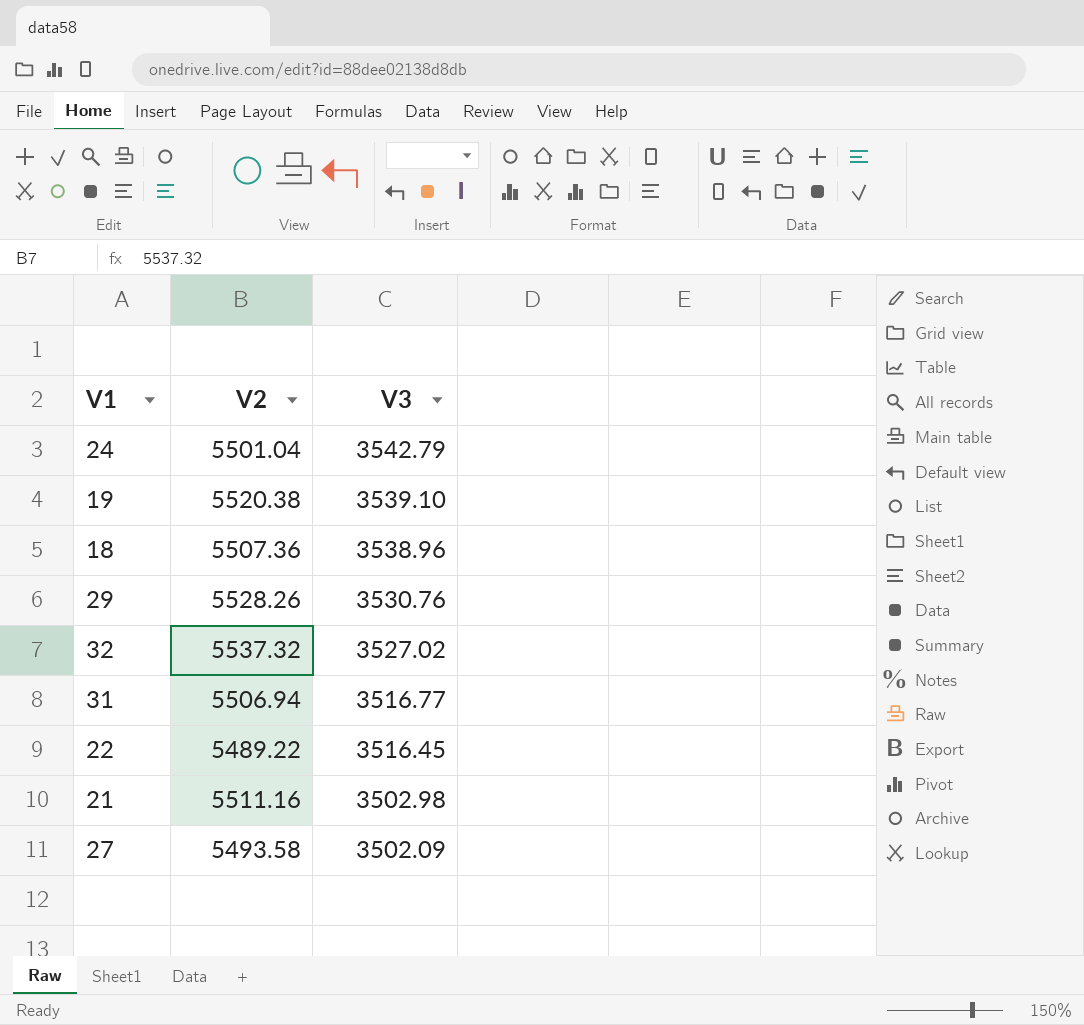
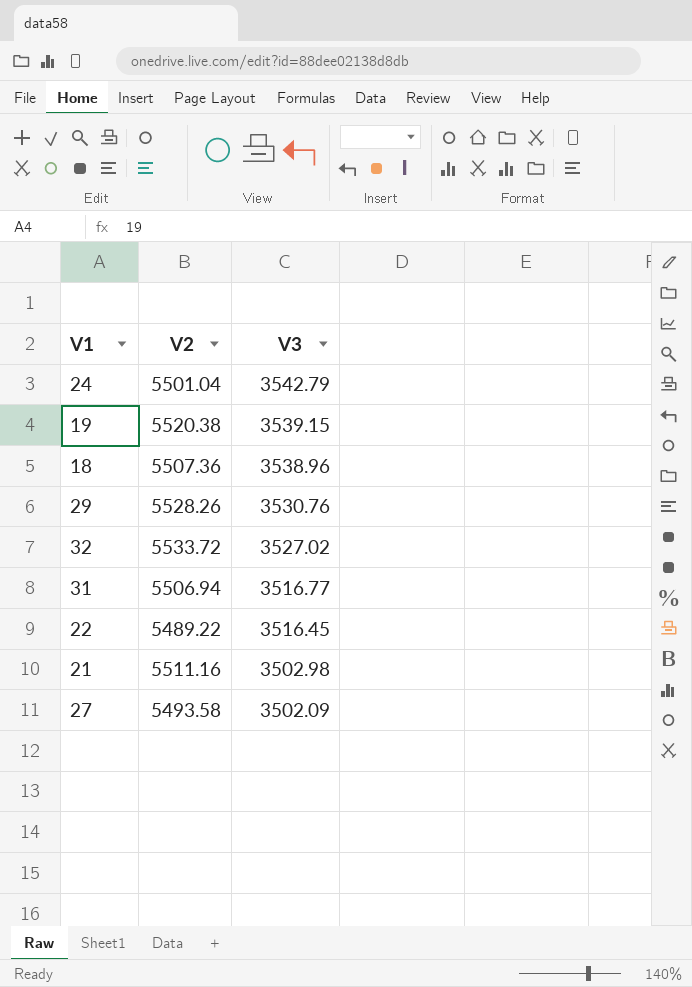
19 | V3: 3539.10 -> 3539.15
32 | V2: 5537.32 -> 5533.72

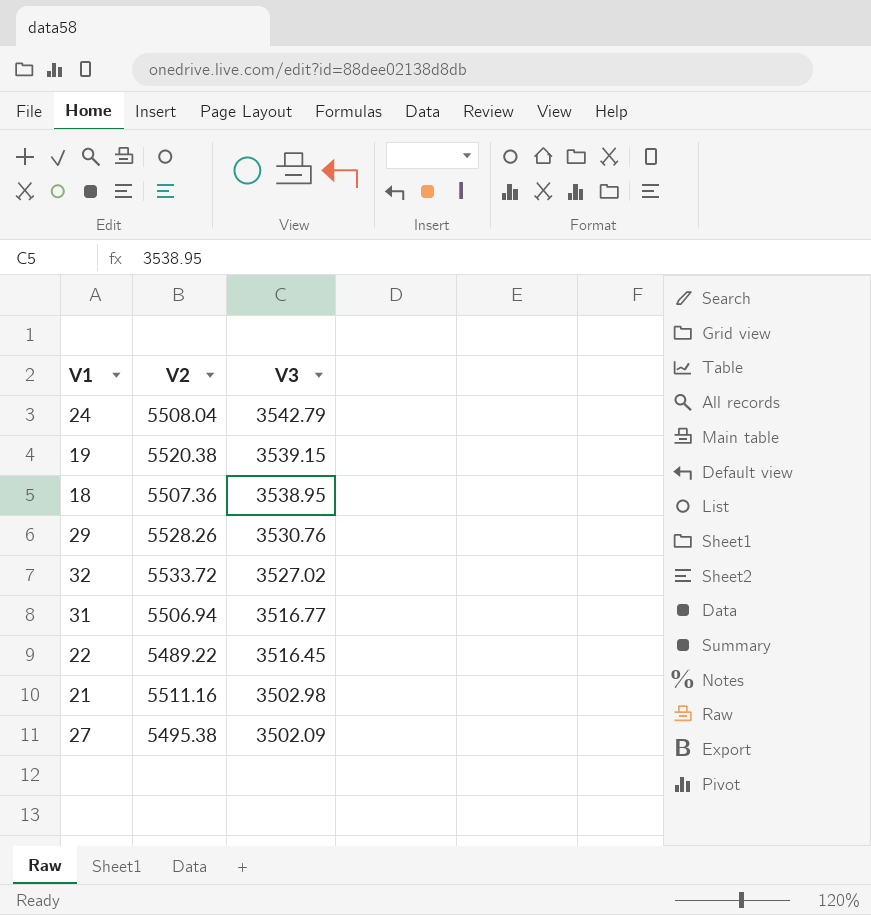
24 | V2: 5501.04 -> 5508.04
18 | V3: 3538.96 -> 3538.95
27 | V2: 5493.58 -> 5495.38

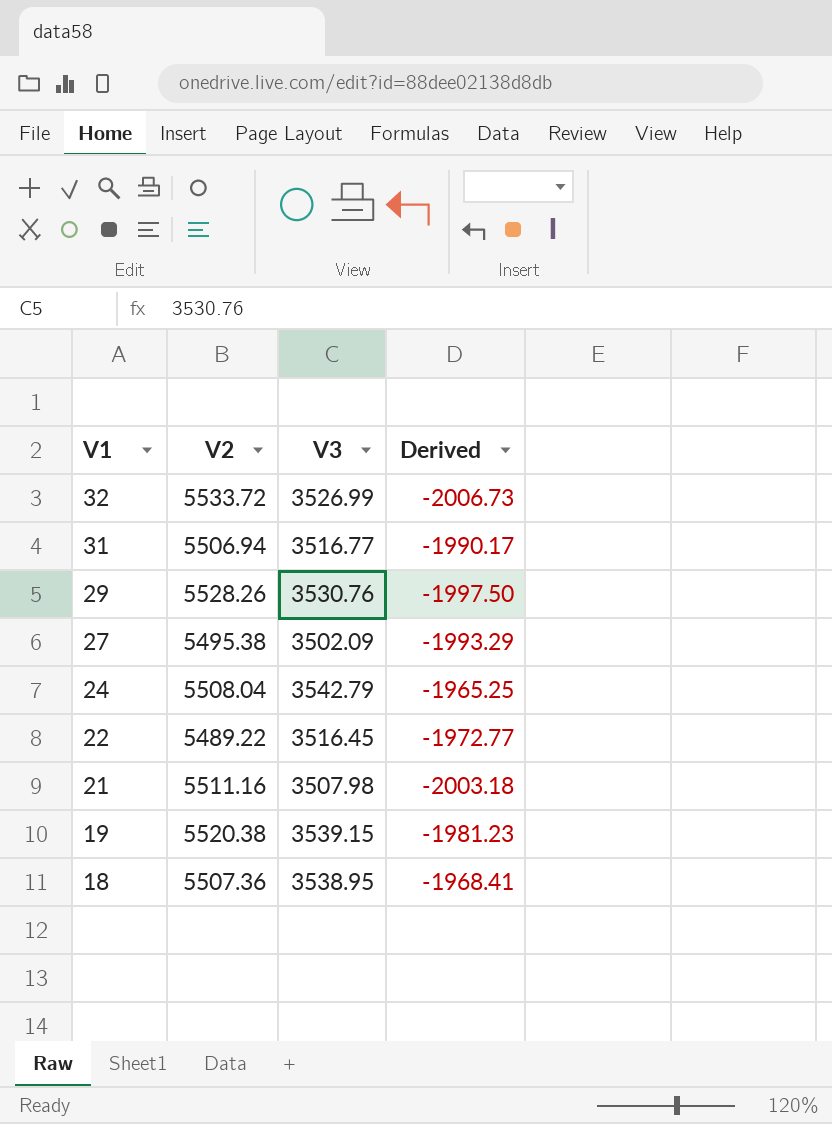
row order: V3 descending -> V1 descending
column Derived | formula: none -> [V3] - [V2]
32 | V3: 3527.02 -> 3526.99
21 | V3: 3502.98 -> 3507.98

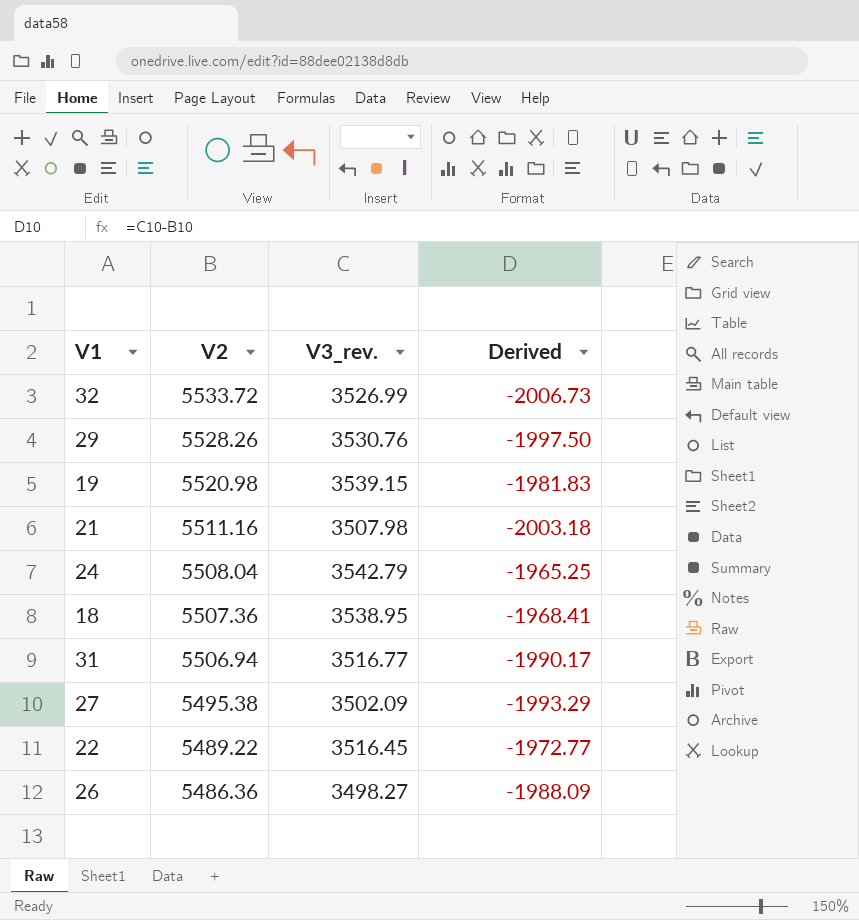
row order: V1 descending -> V2 descending
column name: V3 -> V3_rev.
19 | V2: 5520.38 -> 5520.98
19 | Derived: -1981.23 -> -1981.83
row 26: none -> 5486.36 | 3498.27 | -1988.09

